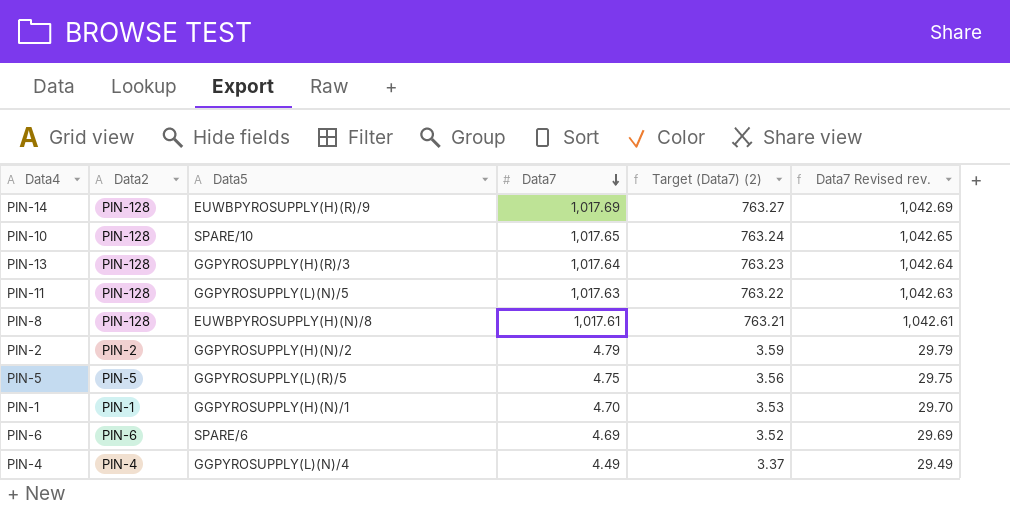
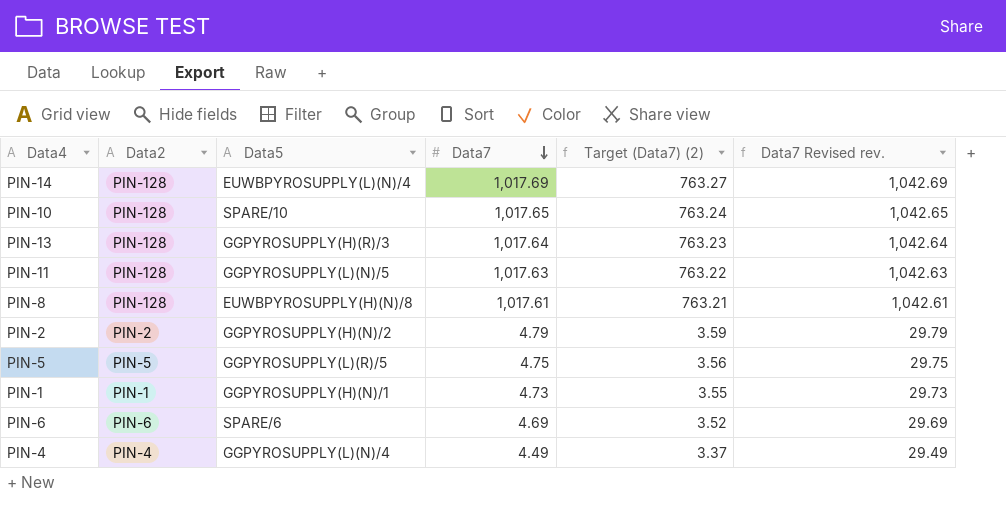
PIN-14 | Data5: EUWBPYROSUPPLY(H)(R)/9 -> EUWBPYROSUPPLY(L)(N)/4
PIN-1 | Data7: 4.70 -> 4.73
PIN-1 | Target (Data7) (2): 3.53 -> 3.55
PIN-1 | Data7 Revised rev.: 29.70 -> 29.73

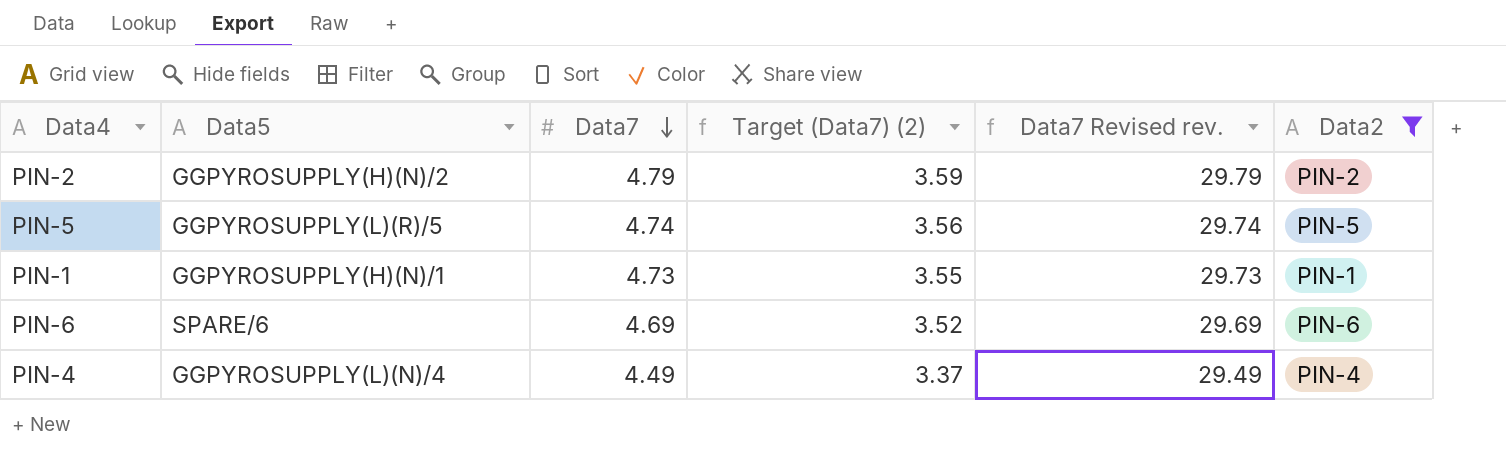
filter: none -> Data2 != PIN-128
column Data2 | position: 2 -> 6
PIN-5 | Data7: 4.75 -> 4.74
PIN-5 | Data7 Revised rev.: 29.75 -> 29.74

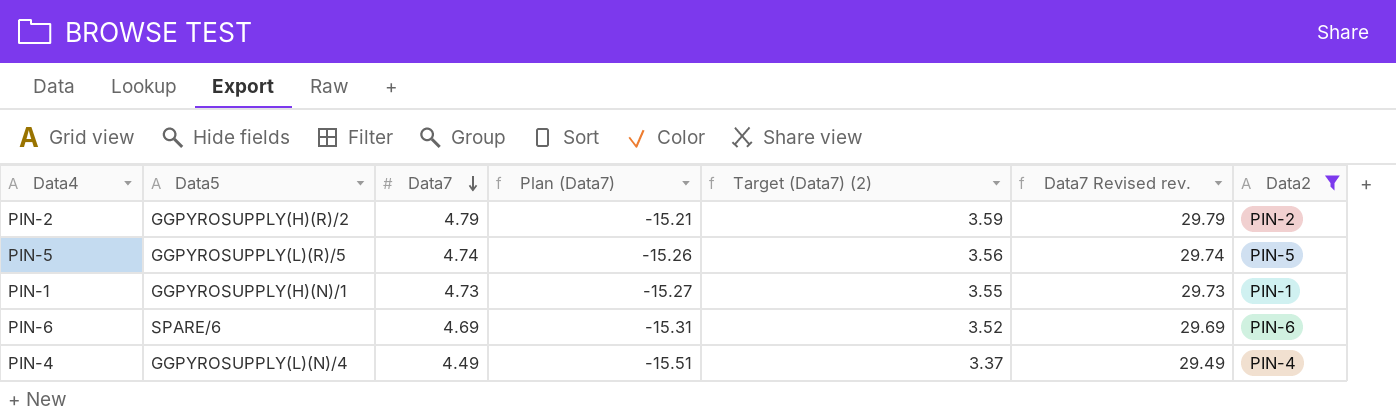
column Plan (Data7) | formula: none -> [Data7] - 20
PIN-2 | Data5: GGPYROSUPPLY(H)(N)/2 -> GGPYROSUPPLY(H)(R)/2

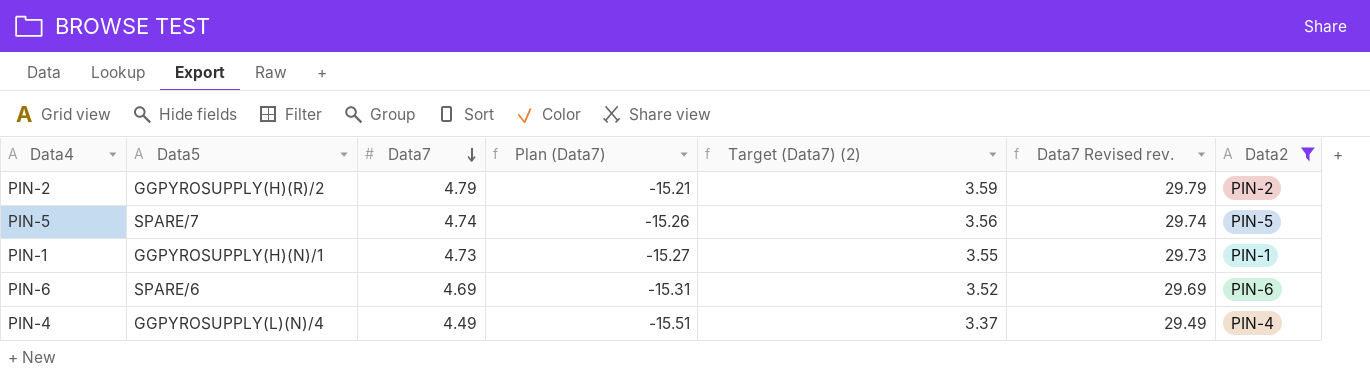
PIN-5 | Data5: GGPYROSUPPLY(L)(R)/5 -> SPARE/7

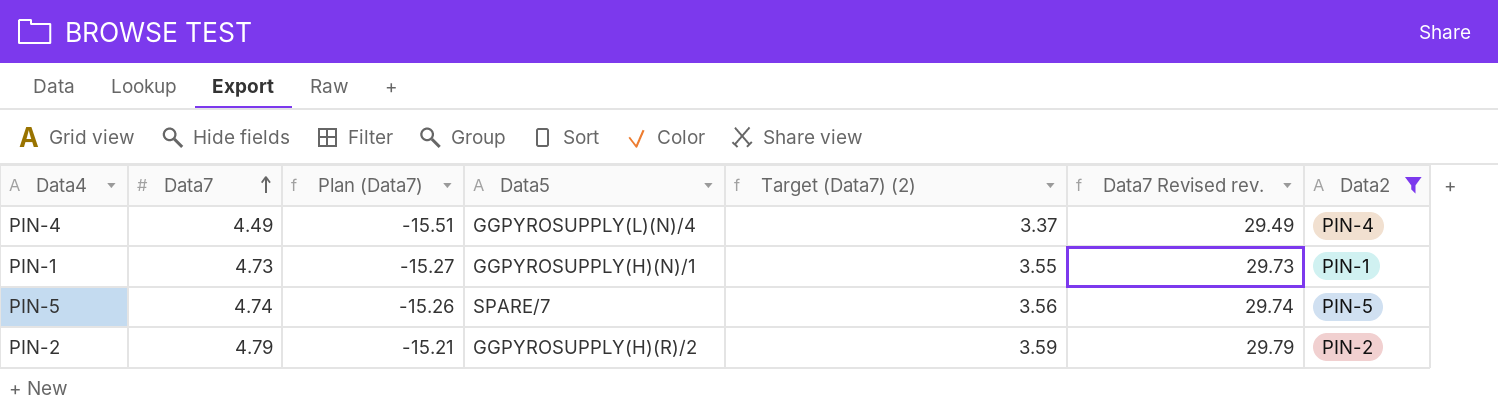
row order: Data7 descending -> Data7 ascending
column Data5 | position: 2 -> 4
row PIN-6: SPARE/6 | 4.69 | -15.31 | 3.52 | 29.69 | PIN-6 -> none

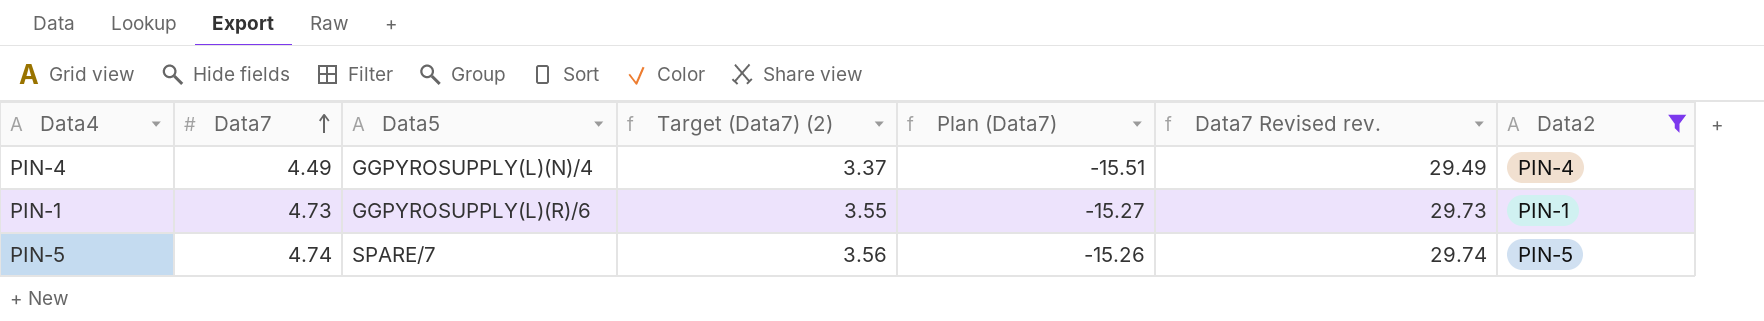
column Plan (Data7) | position: 3 -> 5
row PIN-2: 4.79 | -15.21 | GGPYROSUPPLY(H)(R)/2 | 3.59 | 29.79 | PIN-2 -> none
PIN-1 | Data5: GGPYROSUPPLY(H)(N)/1 -> GGPYROSUPPLY(L)(R)/6

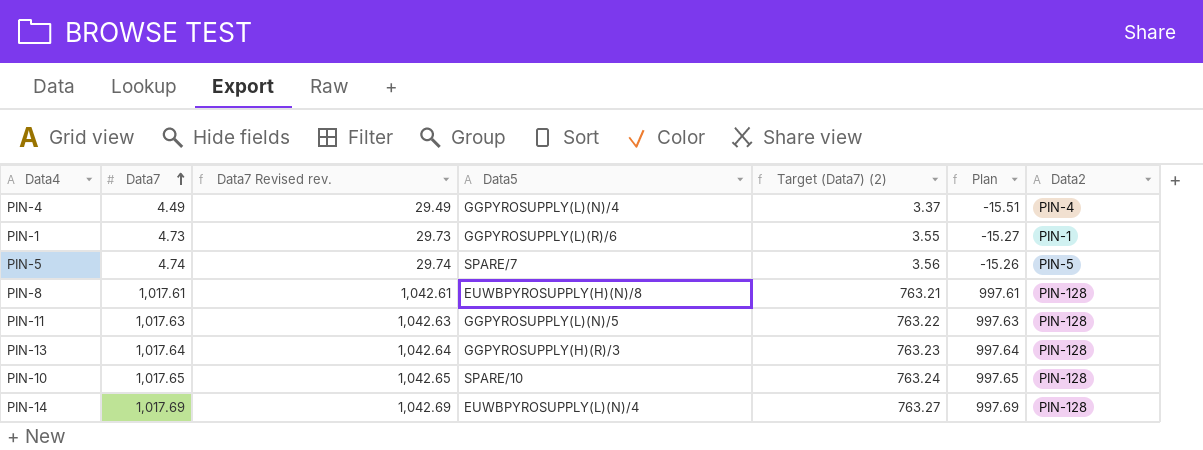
filter: Data2 != PIN-128 -> none
column Data7 Revised rev. | position: 6 -> 3
column name: Plan (Data7) -> Plan

